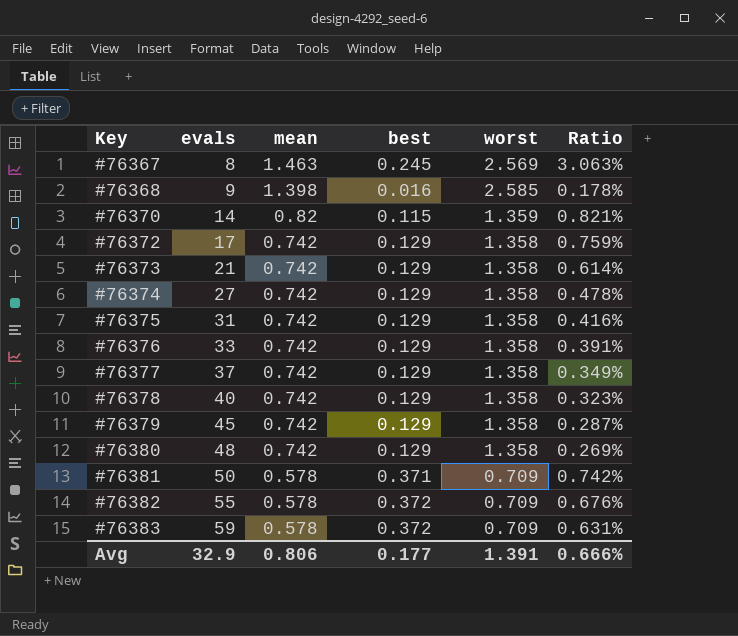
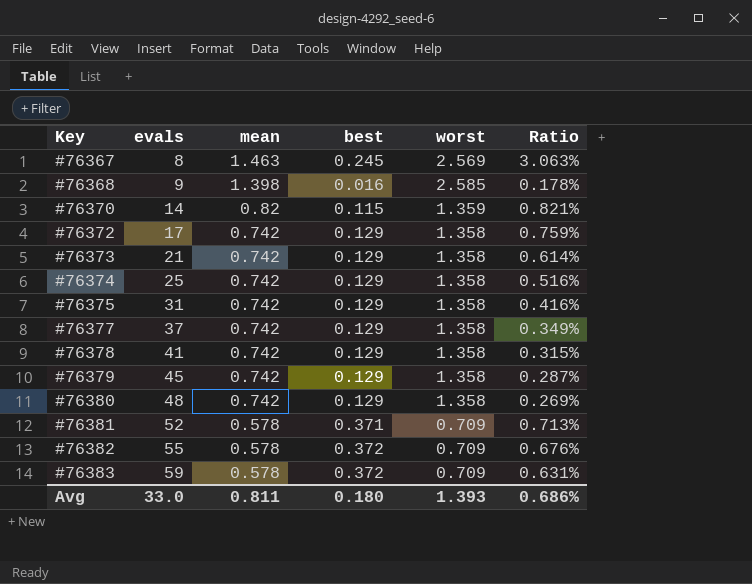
row #76376: 33 | 0.742 | 0.129 | 1.358 | 0.391% -> none
#76374 | evals: 27 -> 25
#76374 | Ratio: 0.478% -> 0.516%
#76378 | evals: 40 -> 41
#76378 | Ratio: 0.323% -> 0.315%
#76381 | evals: 50 -> 52
#76381 | Ratio: 0.742% -> 0.713%
Avg | evals: 32.9 -> 33.0
Avg | mean: 0.806 -> 0.811
Avg | best: 0.177 -> 0.180
Avg | worst: 1.391 -> 1.393
Avg | Ratio: 0.666% -> 0.686%

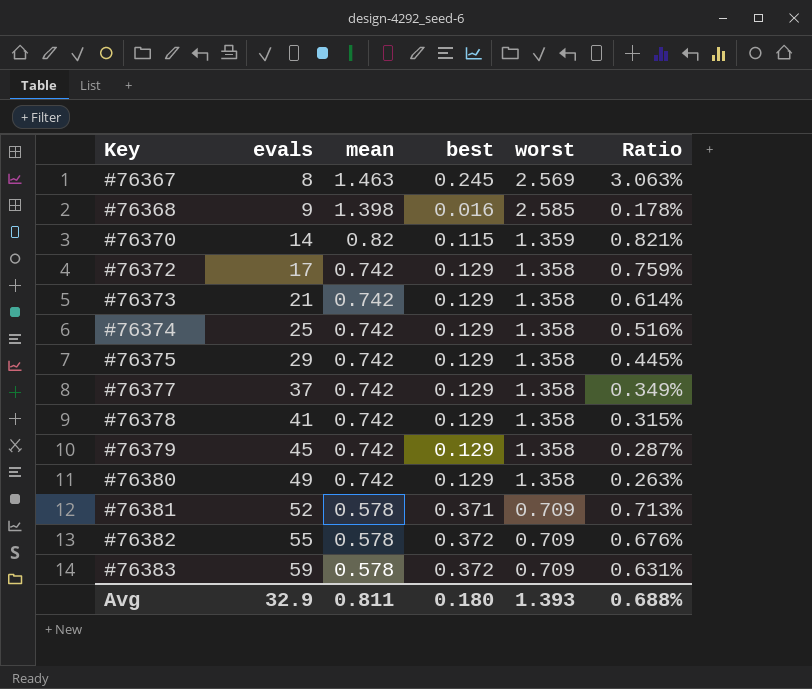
#76375 | evals: 31 -> 29
#76375 | Ratio: 0.416% -> 0.445%
#76380 | evals: 48 -> 49
#76380 | Ratio: 0.269% -> 0.263%
Avg | evals: 33.0 -> 32.9
Avg | Ratio: 0.686% -> 0.688%

